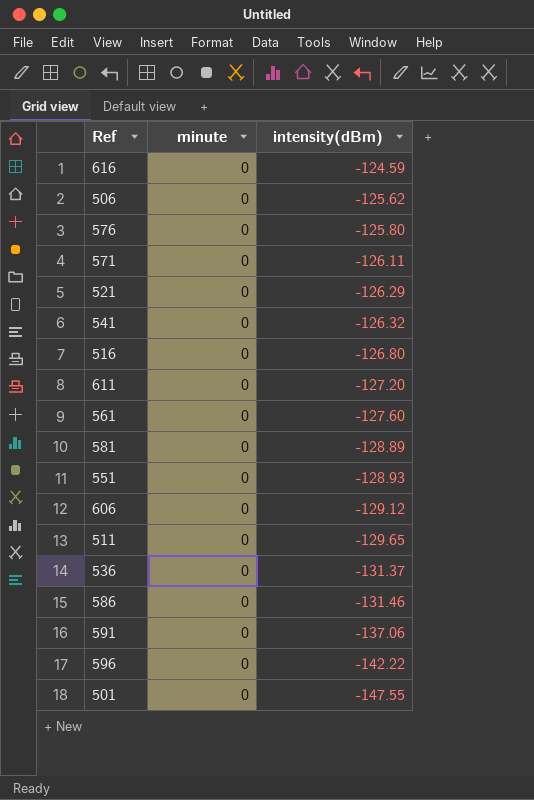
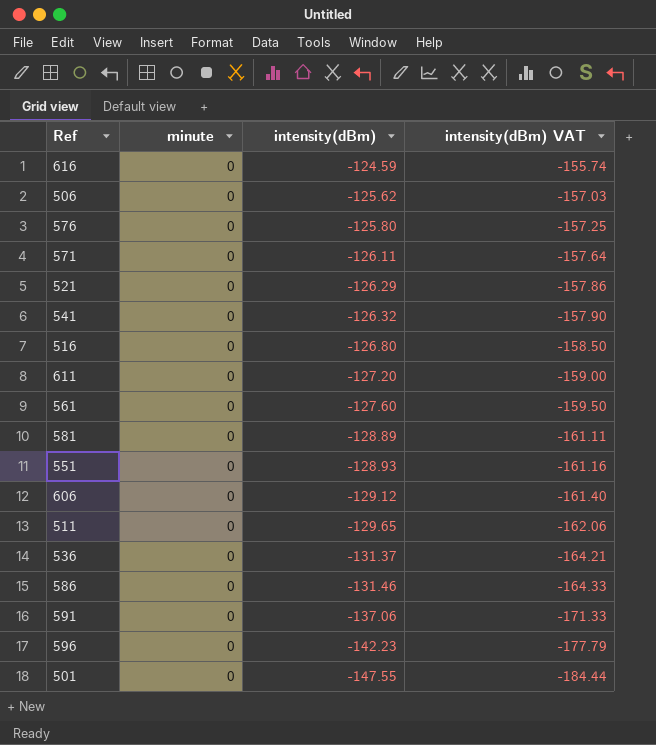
column intensity(dBm) VAT | formula: none -> [intensity(dBm)] * 1.25
596 | intensity(dBm): -142.22 -> -142.23

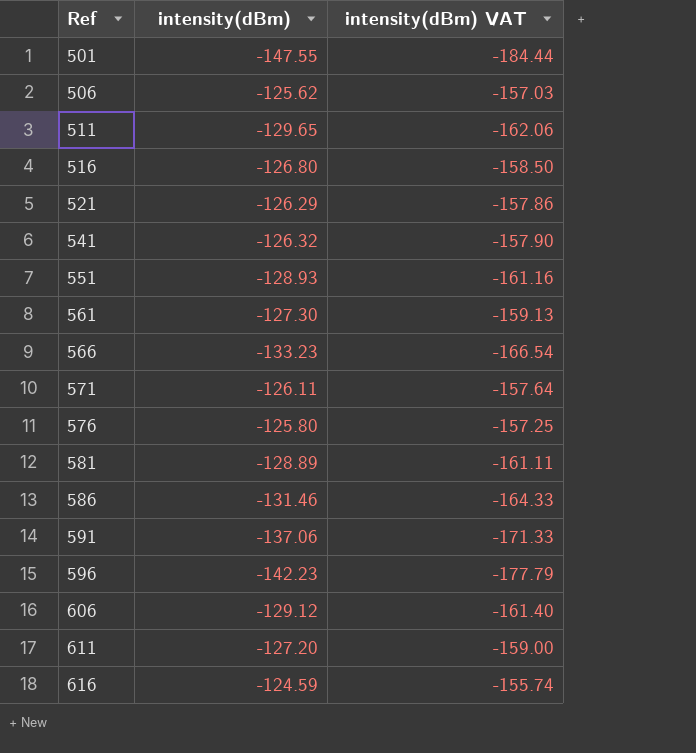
row order: intensity(dBm) descending -> Ref ascending
column minute | position: 2 -> none
row 536: 0 | -131.37 | -164.21 -> none
561 | intensity(dBm): -127.60 -> -127.30
561 | intensity(dBm) VAT: -159.50 -> -159.13
row 566: none -> -133.23 | -166.54

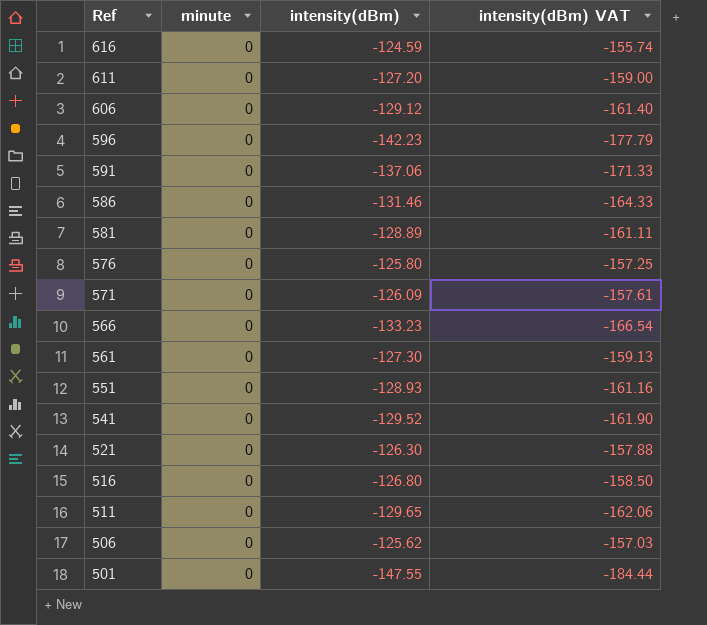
row order: Ref ascending -> Ref descending
column minute | position: none -> 2
571 | intensity(dBm): -126.11 -> -126.09
571 | intensity(dBm) VAT: -157.64 -> -157.61
541 | intensity(dBm): -126.32 -> -129.52
541 | intensity(dBm) VAT: -157.90 -> -161.90
521 | intensity(dBm): -126.29 -> -126.30
521 | intensity(dBm) VAT: -157.86 -> -157.88

